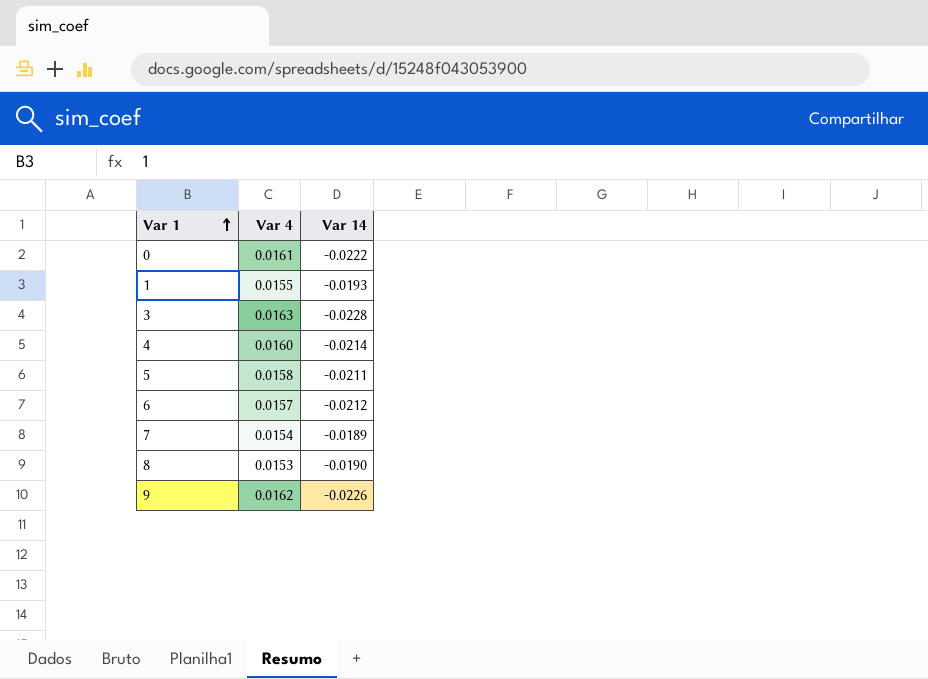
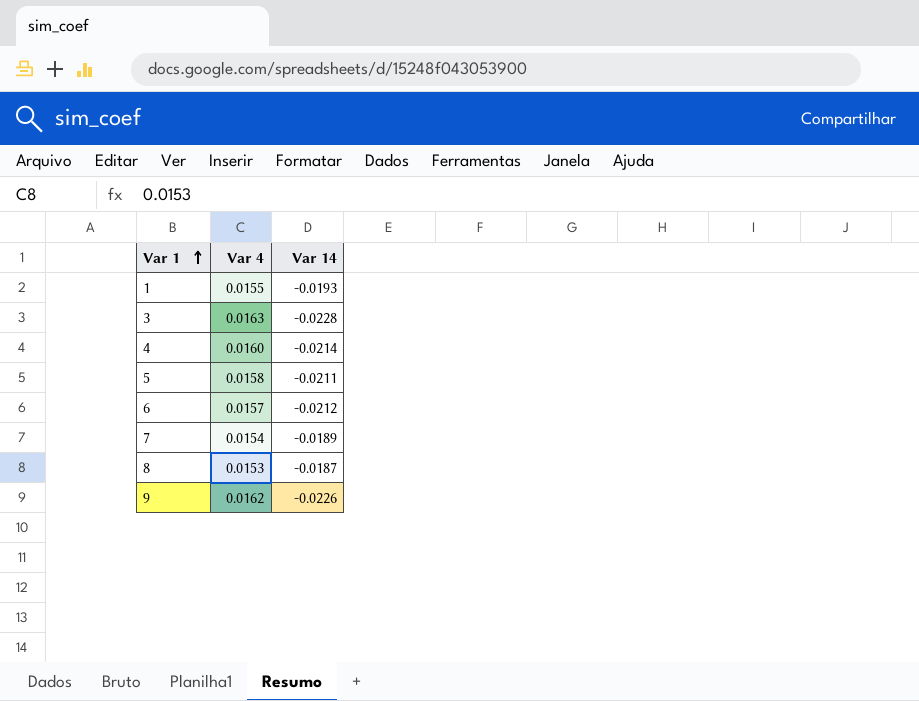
row 0: 0.0161 | -0.0222 -> none
8 | Var 14: -0.0190 -> -0.0187

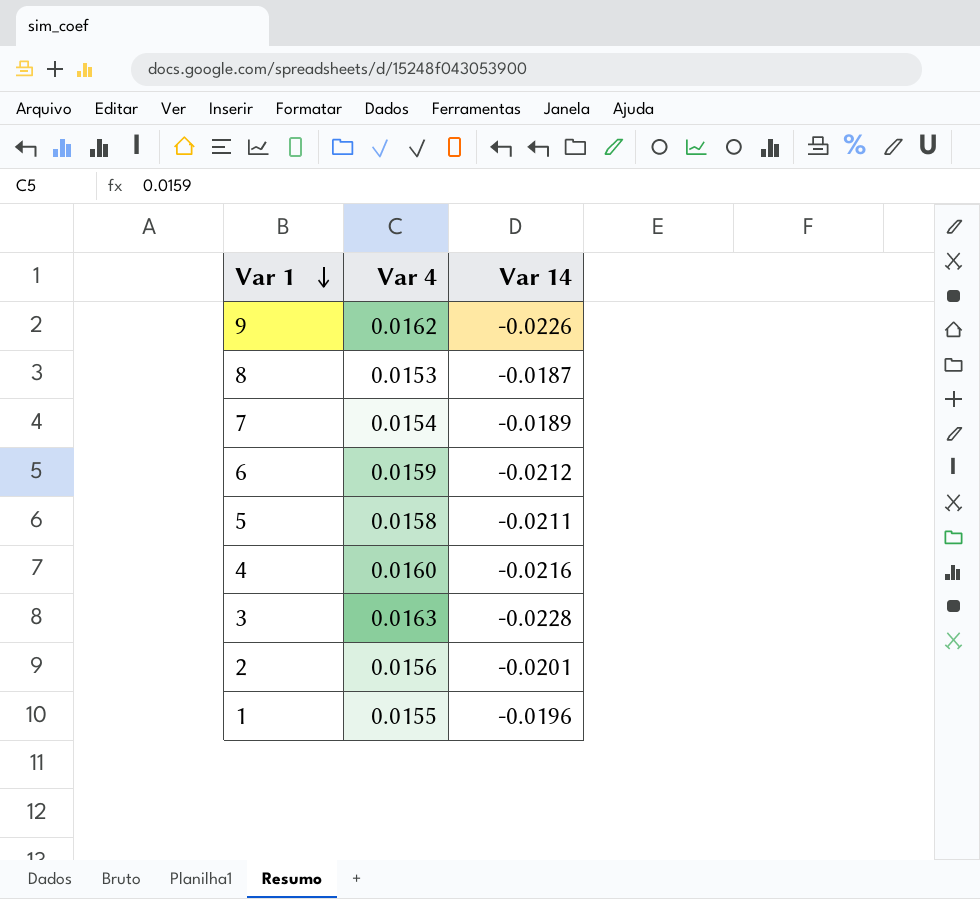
row order: Var 1 ascending -> Var 1 descending
6 | Var 4: 0.0157 -> 0.0159
4 | Var 14: -0.0214 -> -0.0216
row 2: none -> 0.0156 | -0.0201
1 | Var 14: -0.0193 -> -0.0196

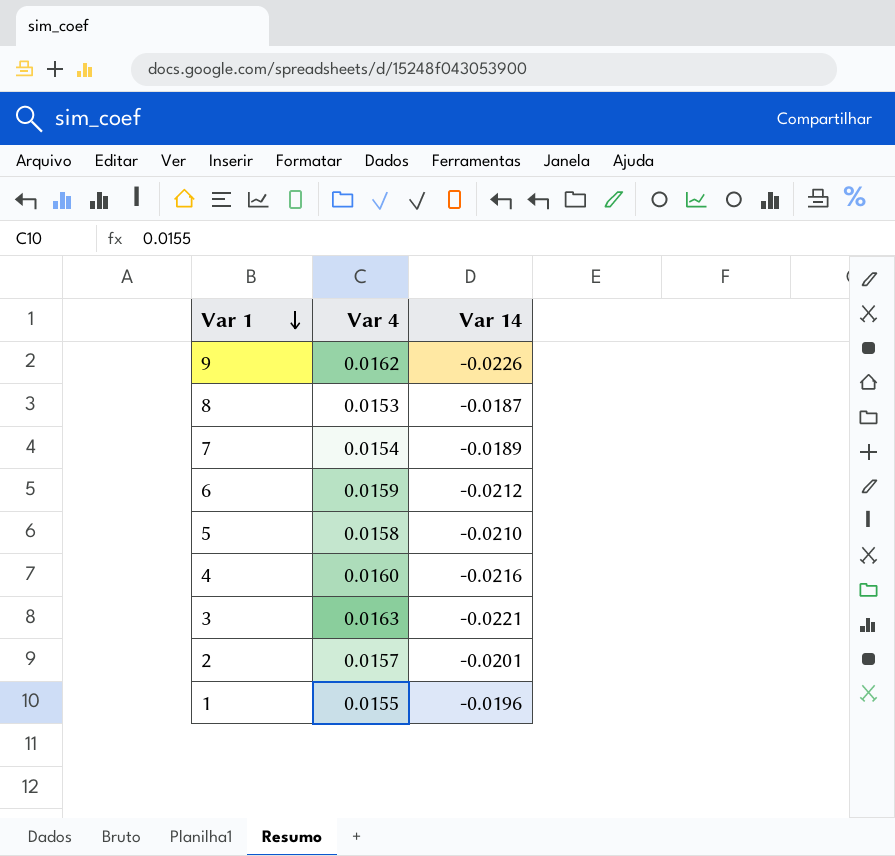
5 | Var 14: -0.0211 -> -0.0210
3 | Var 14: -0.0228 -> -0.0221
2 | Var 4: 0.0156 -> 0.0157

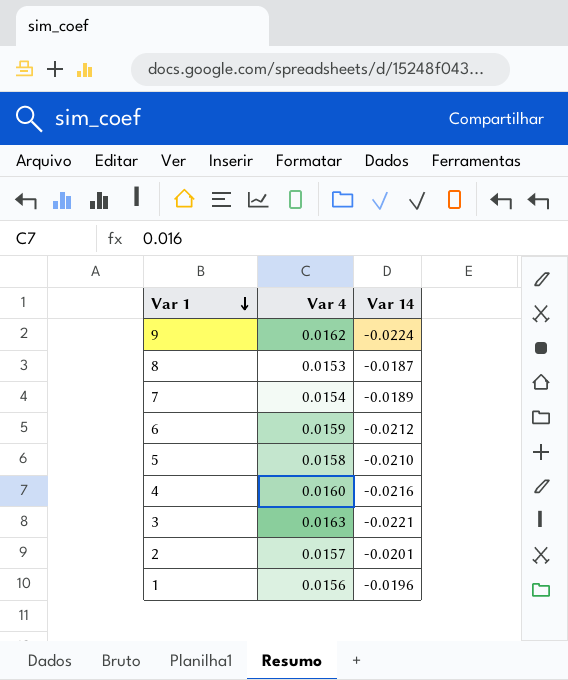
9 | Var 14: -0.0226 -> -0.0224
1 | Var 4: 0.0155 -> 0.0156

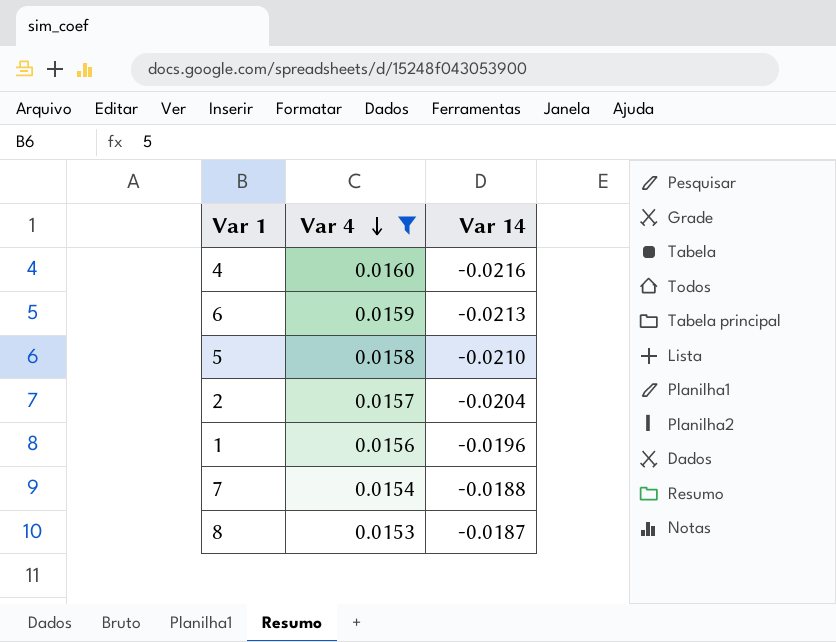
filter: none -> Var 4 <= 0.0160
row order: Var 1 descending -> Var 4 descending
6 | Var 14: -0.0212 -> -0.0213
2 | Var 14: -0.0201 -> -0.0204
7 | Var 14: -0.0189 -> -0.0188

